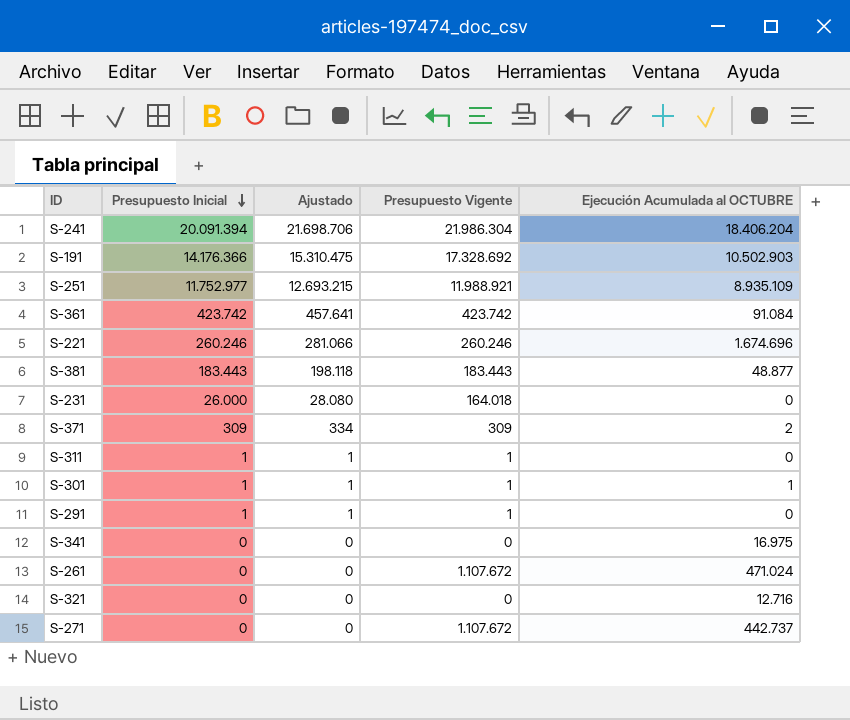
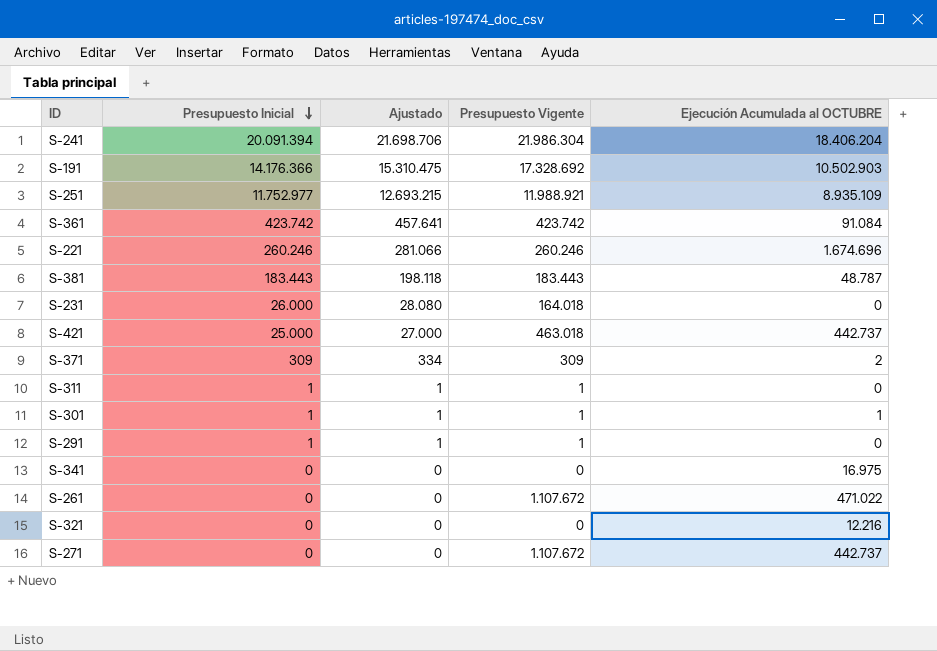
S-381 | Ejecución Acumulada al OCTUBRE: 48.877 -> 48.787
row S-421: none -> 25.000 | 27.000 | 463.018 | 442.737
S-261 | Ejecución Acumulada al OCTUBRE: 471.024 -> 471.022
S-321 | Ejecución Acumulada al OCTUBRE: 12.716 -> 12.216

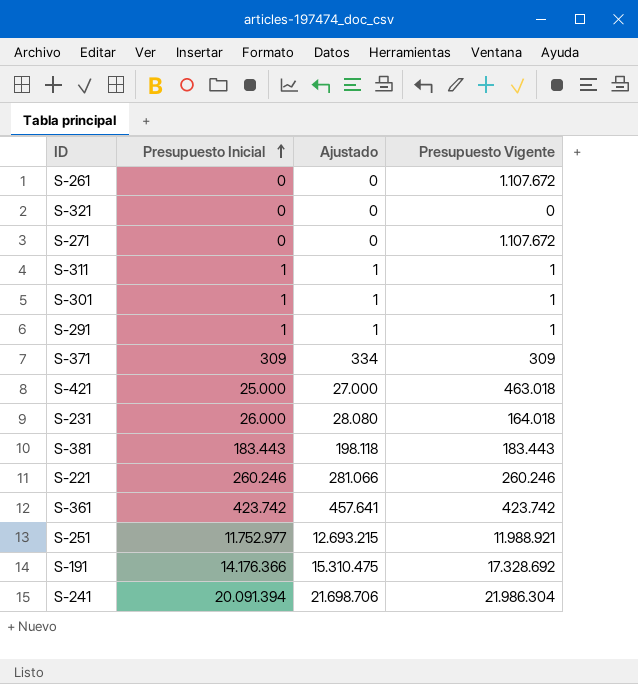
row order: Presupuesto Inicial descending -> Presupuesto Inicial ascending
column Ejecución Acumulada al OCTUBRE | position: 5 -> none
row S-341: 0 | 0 | 0 | 16.975 -> none

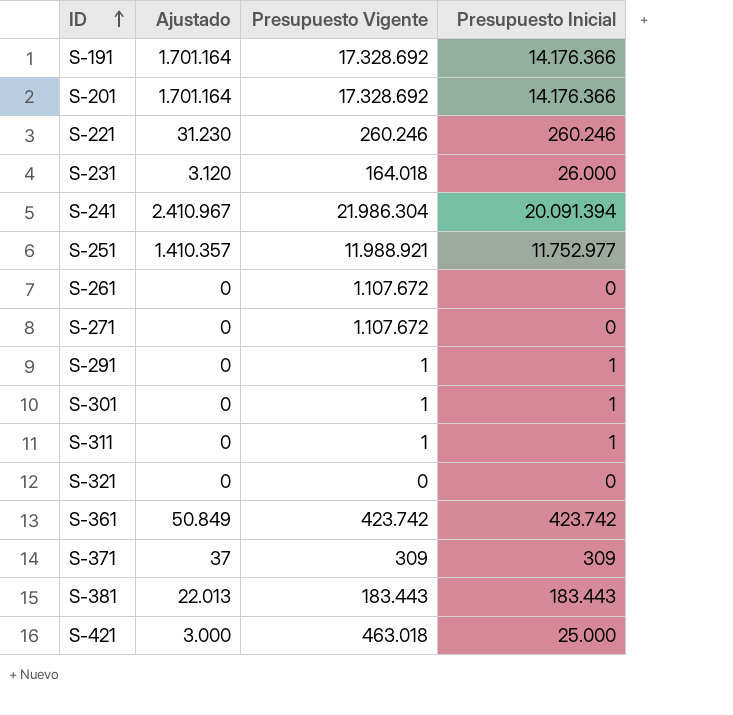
row order: Presupuesto Inicial ascending -> ID ascending
column Ajustado | formula: [Presupuesto Inicial] * 1,08 -> [Presupuesto Inicial] * 0,12
column Presupuesto Inicial | position: 2 -> 4
row S-201: none -> 1.701.164 | 17.328.692 | 14.176.366

